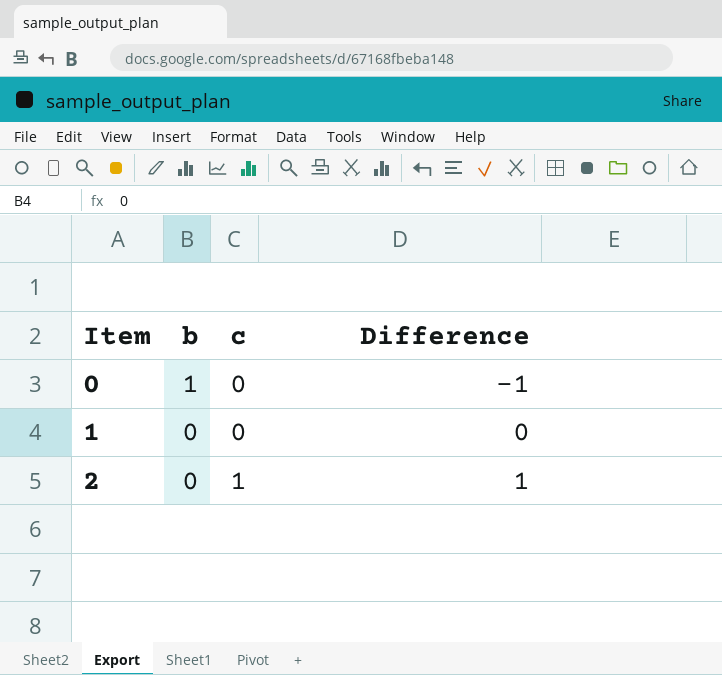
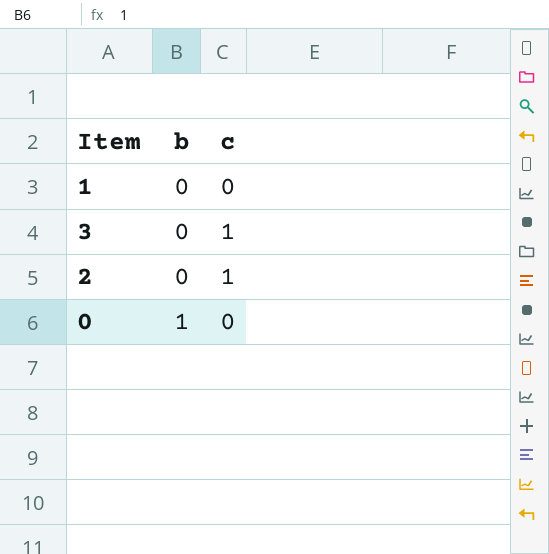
row order: Item ascending -> b ascending
column Difference | formula: [c] - [b] -> none
row 3: none -> 0 | 1

